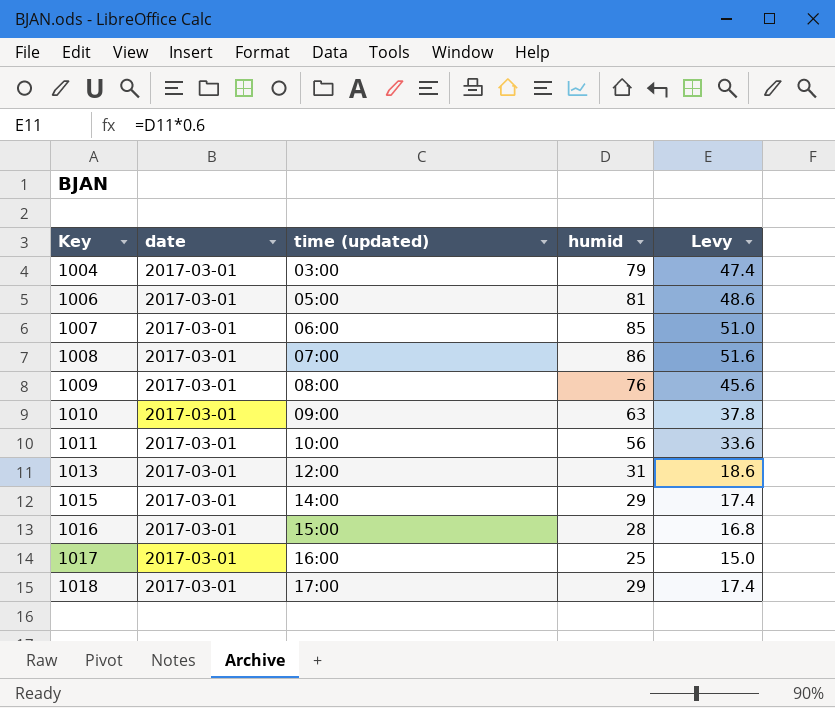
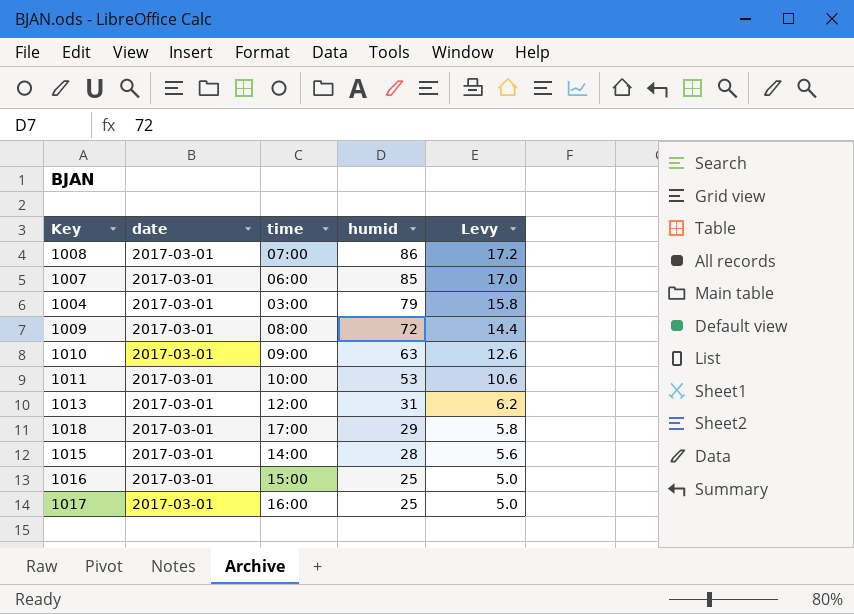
row order: Key ascending -> humid descending
column name: time (updated) -> time
column Levy | formula: [humid] * 0.6 -> [humid] * 0.2
row 1006: 2017-03-01 | 05:00 | 81 | 48.6 -> none
1009 | humid: 76 -> 72
1011 | humid: 56 -> 53
1015 | humid: 29 -> 28
1016 | humid: 28 -> 25

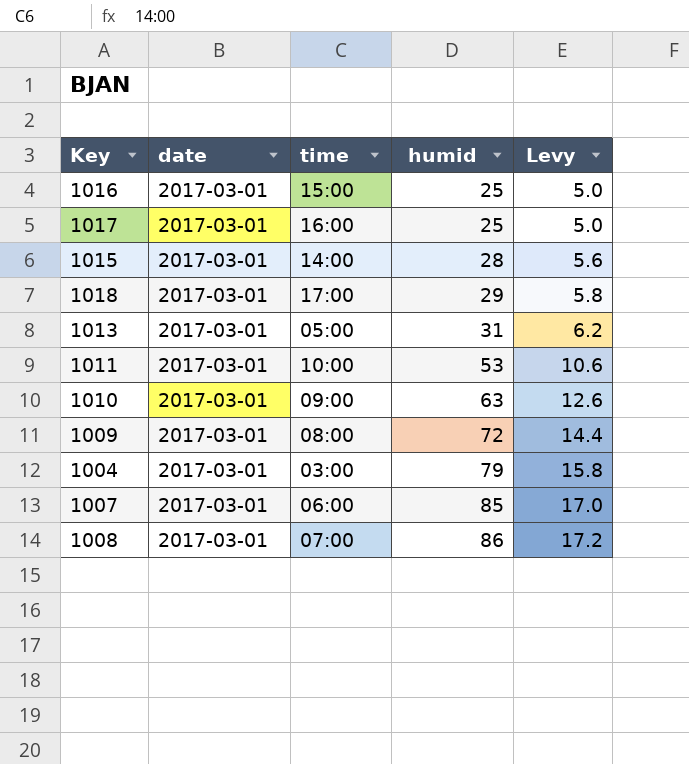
row order: humid descending -> humid ascending
1013 | time: 12:00 -> 05:00

